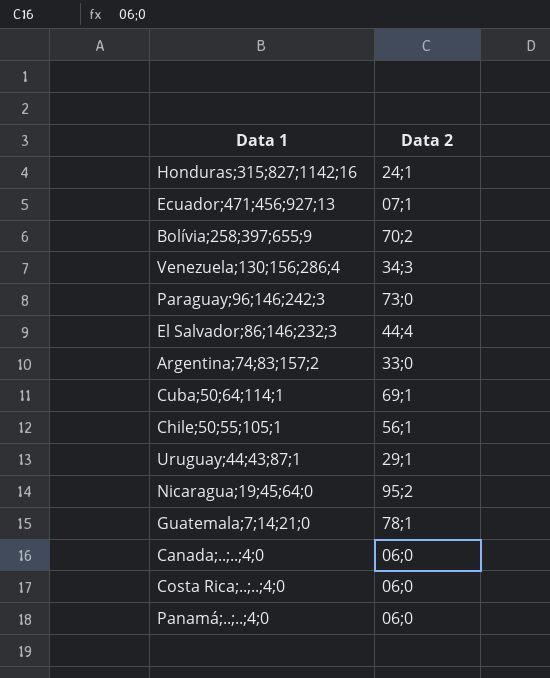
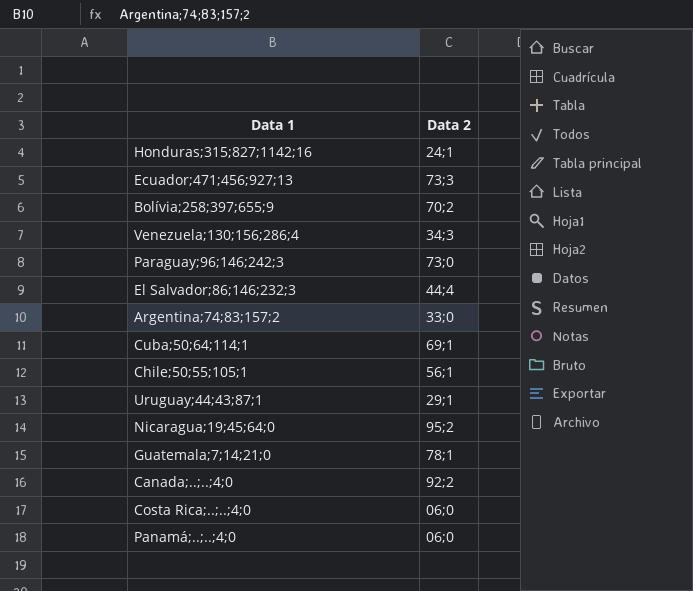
Ecuador;471;456;927;13 | Data 2: 07;1 -> 73;3
Canada;..;..;4;0 | Data 2: 06;0 -> 92;2

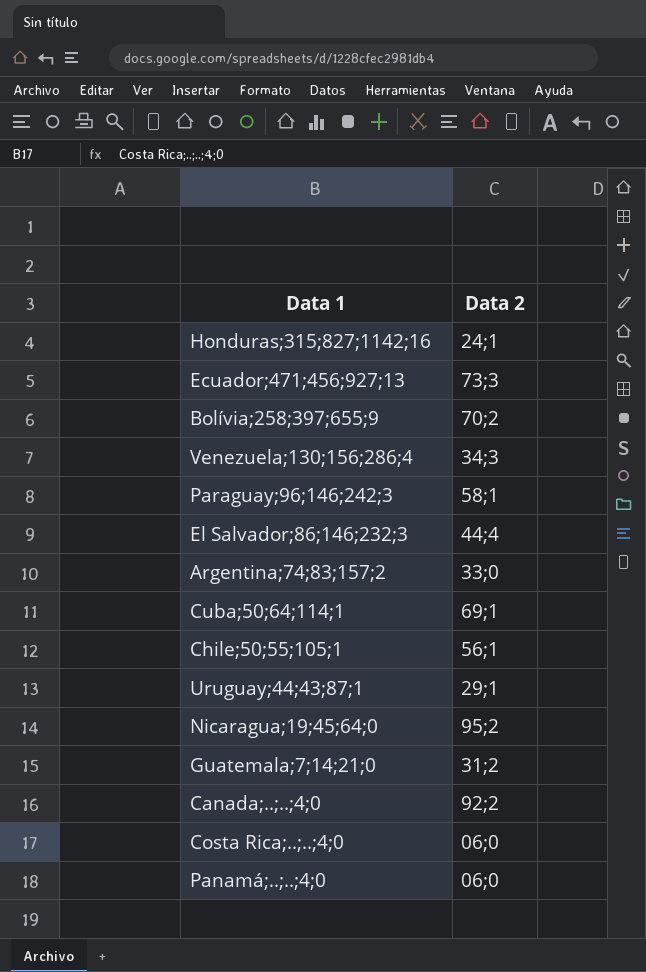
Paraguay;96;146;242;3 | Data 2: 73;0 -> 58;1
Guatemala;7;14;21;0 | Data 2: 78;1 -> 31;2

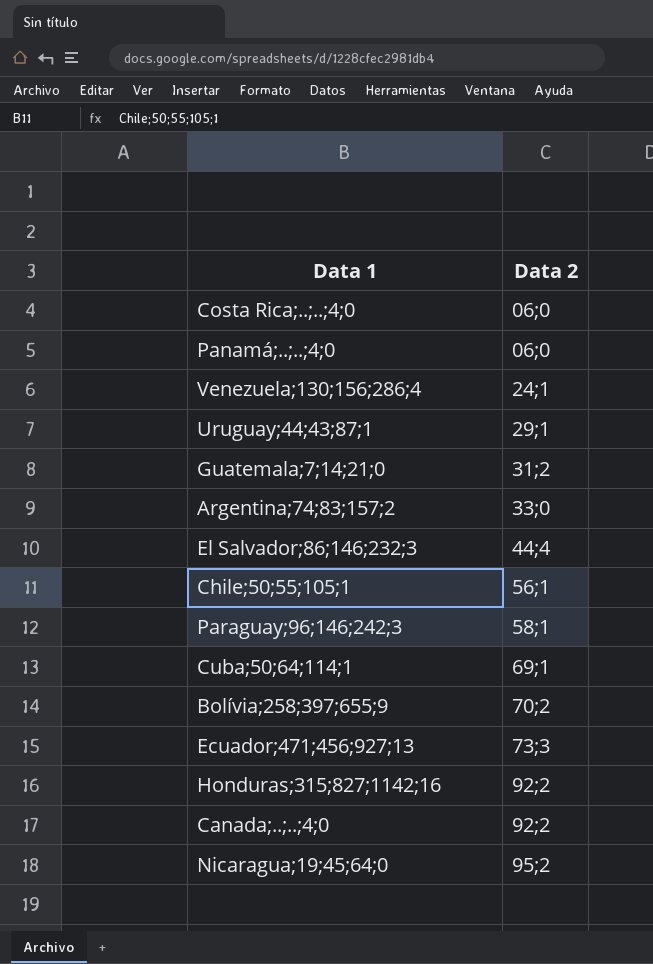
row order: none -> Data 2 ascending
Venezuela;130;156;286;4 | Data 2: 34;3 -> 24;1
Honduras;315;827;1142;16 | Data 2: 24;1 -> 92;2

